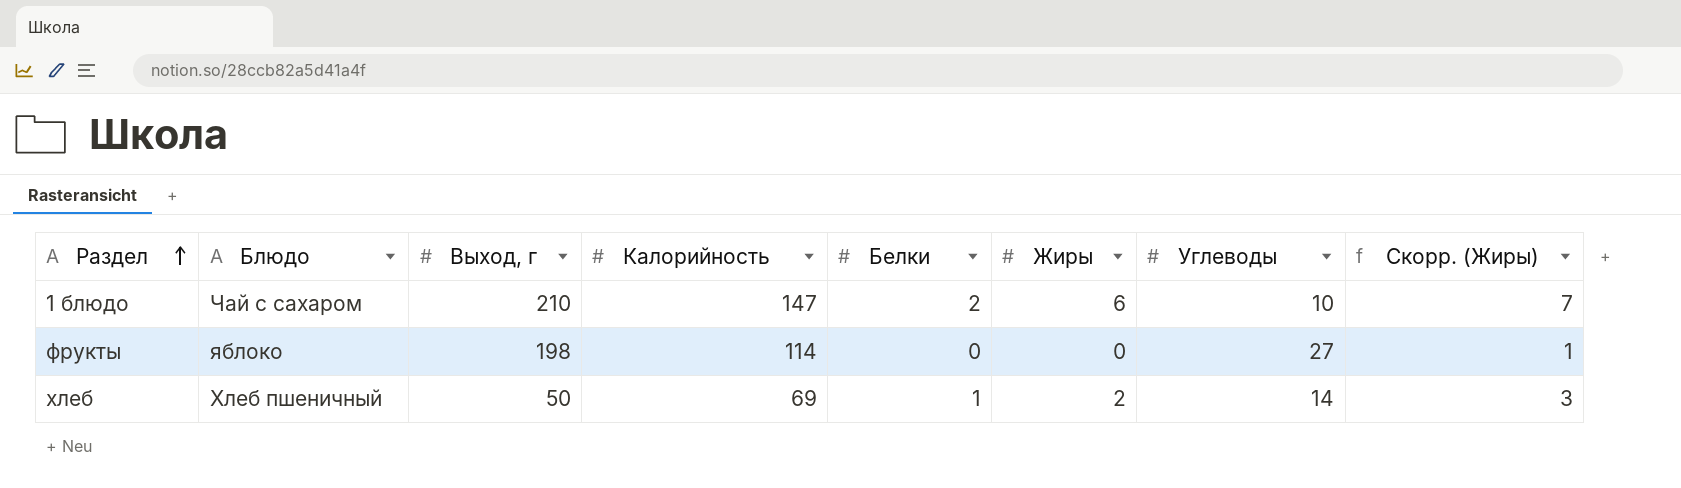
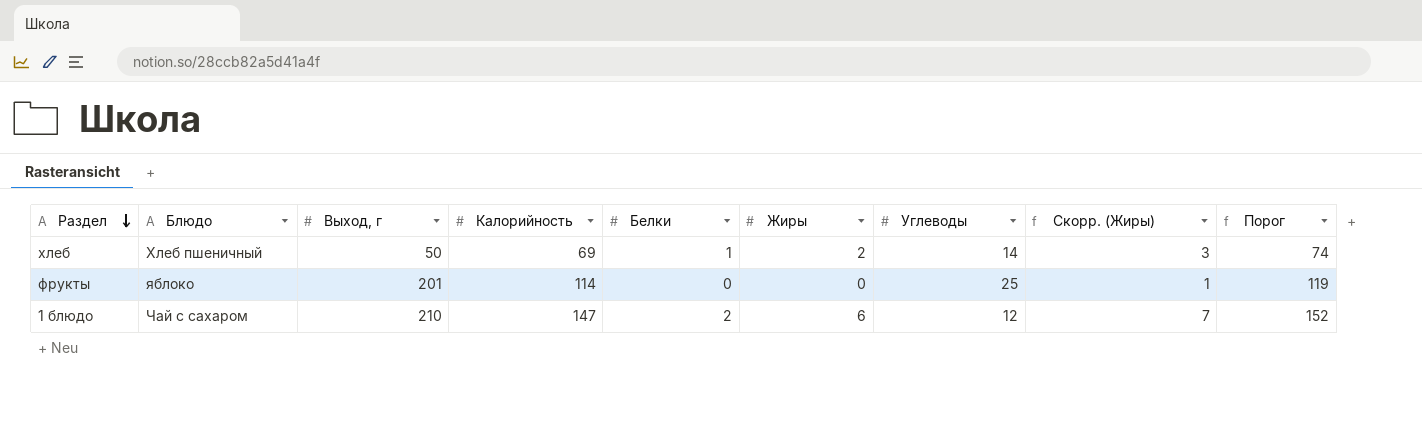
row order: Раздел ascending -> Раздел descending
column Порог | formula: none -> [Калорийность] + 5
фрукты | Выход, г: 198 -> 201
фрукты | Углеводы: 27 -> 25
1 блюдо | Углеводы: 10 -> 12

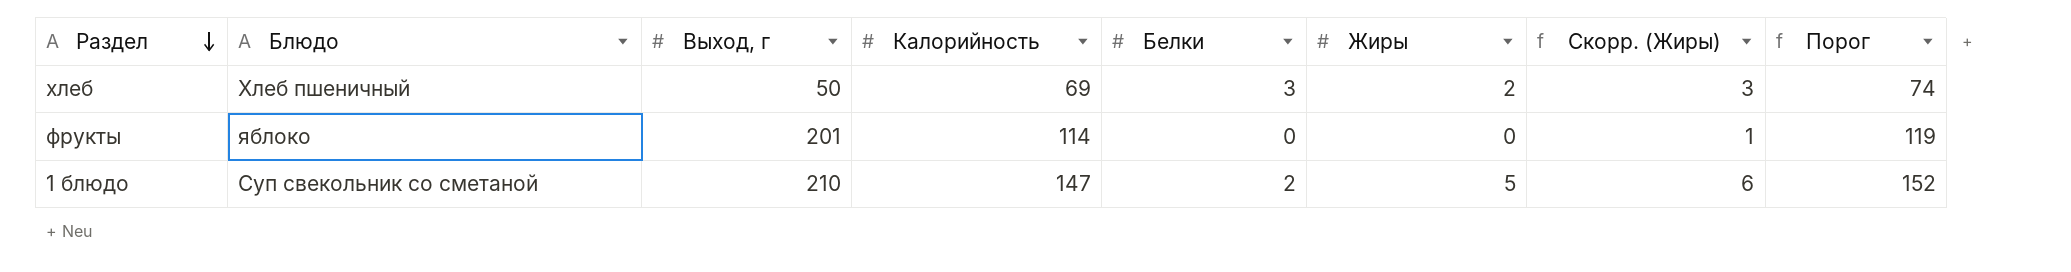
column Углеводы | position: 7 -> none
хлеб | Белки: 1 -> 3
1 блюдо | Блюдо: Чай с сахаром -> Суп свекольник со сметаной
1 блюдо | Жиры: 6 -> 5
1 блюдо | Скорр. (Жиры): 7 -> 6

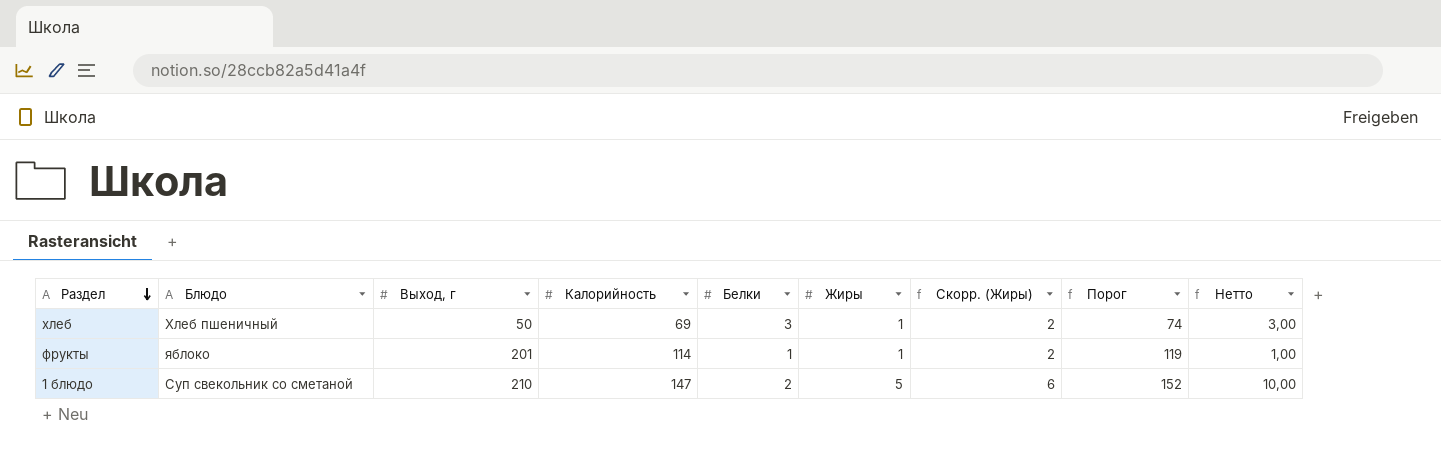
column Нетто | formula: none -> [Белки] * [Жиры]
хлеб | Жиры: 2 -> 1
хлеб | Скорр. (Жиры): 3 -> 2
фрукты | Белки: 0 -> 1
фрукты | Жиры: 0 -> 1
фрукты | Скорр. (Жиры): 1 -> 2

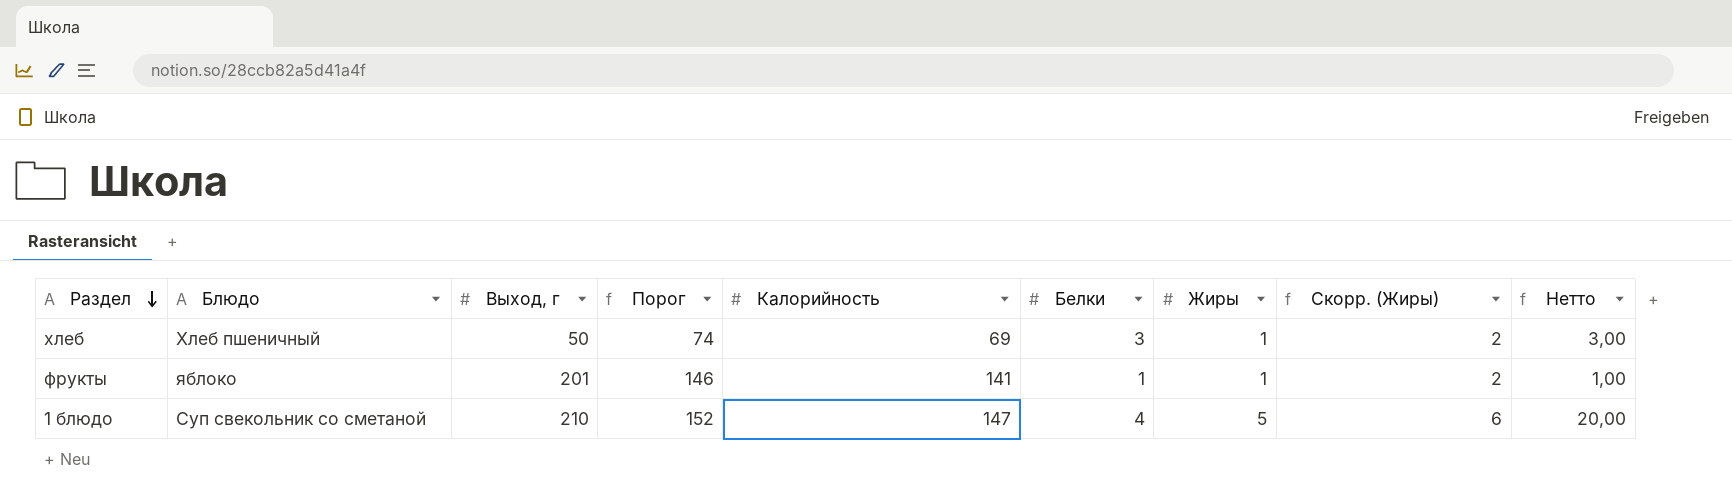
column Порог | position: 8 -> 4
фрукты | Порог: 119 -> 146
фрукты | Калорийность: 114 -> 141
1 блюдо | Белки: 2 -> 4
1 блюдо | Нетто: 10,00 -> 20,00

